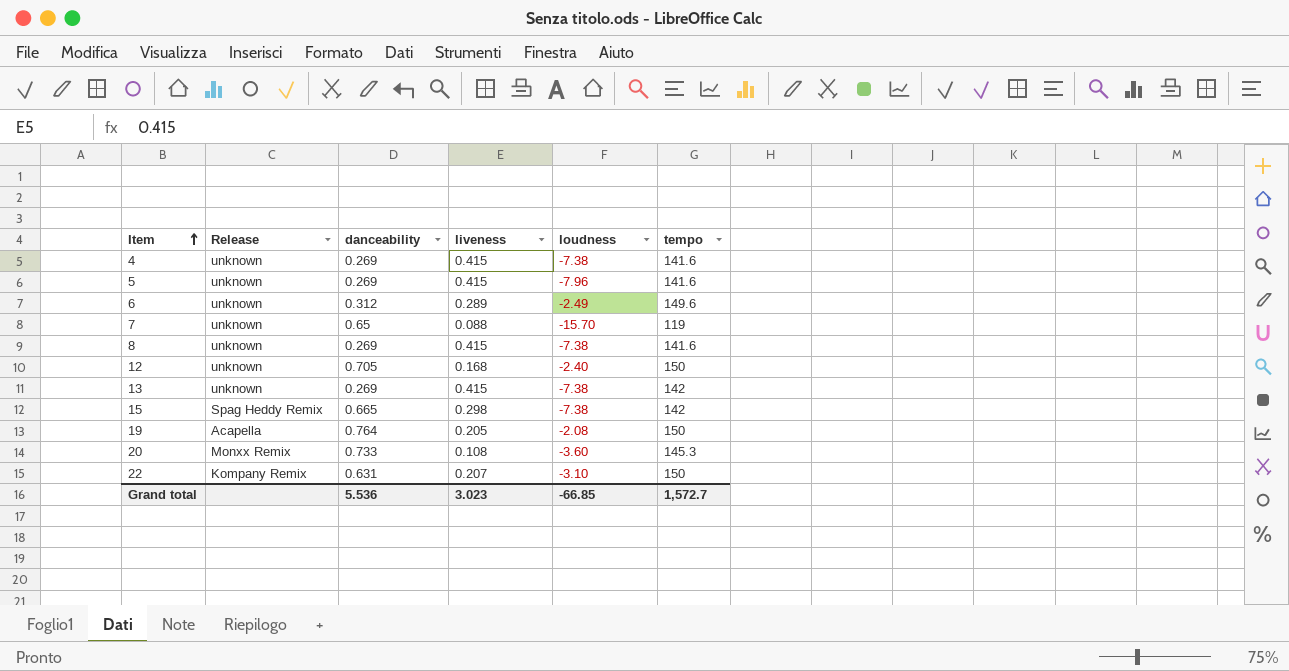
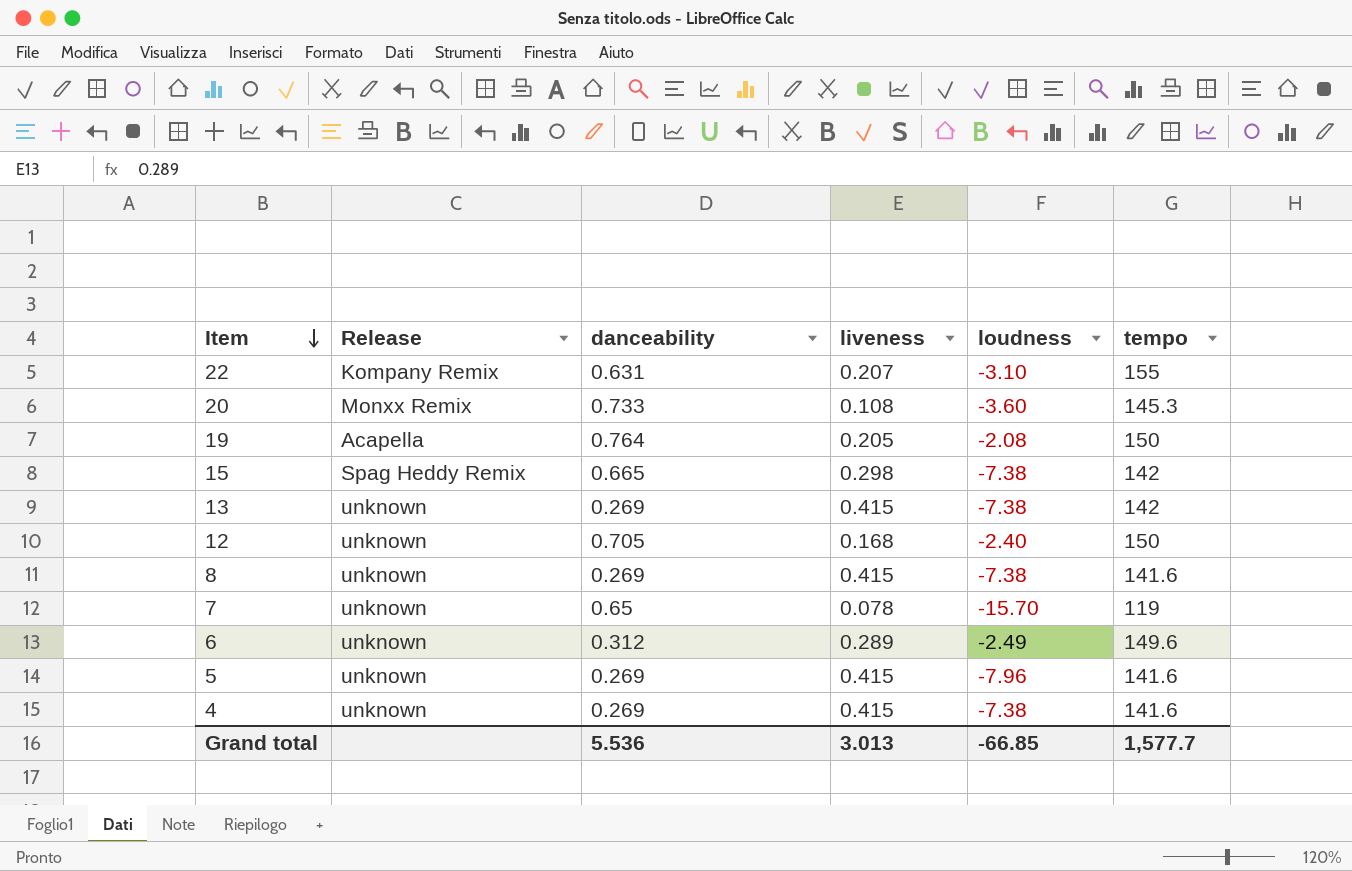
row order: Item ascending -> Item descending
22 | tempo: 150 -> 155
7 | liveness: 0.088 -> 0.078
Grand total | liveness: 3.023 -> 3.013
Grand total | tempo: 1,572.7 -> 1,577.7

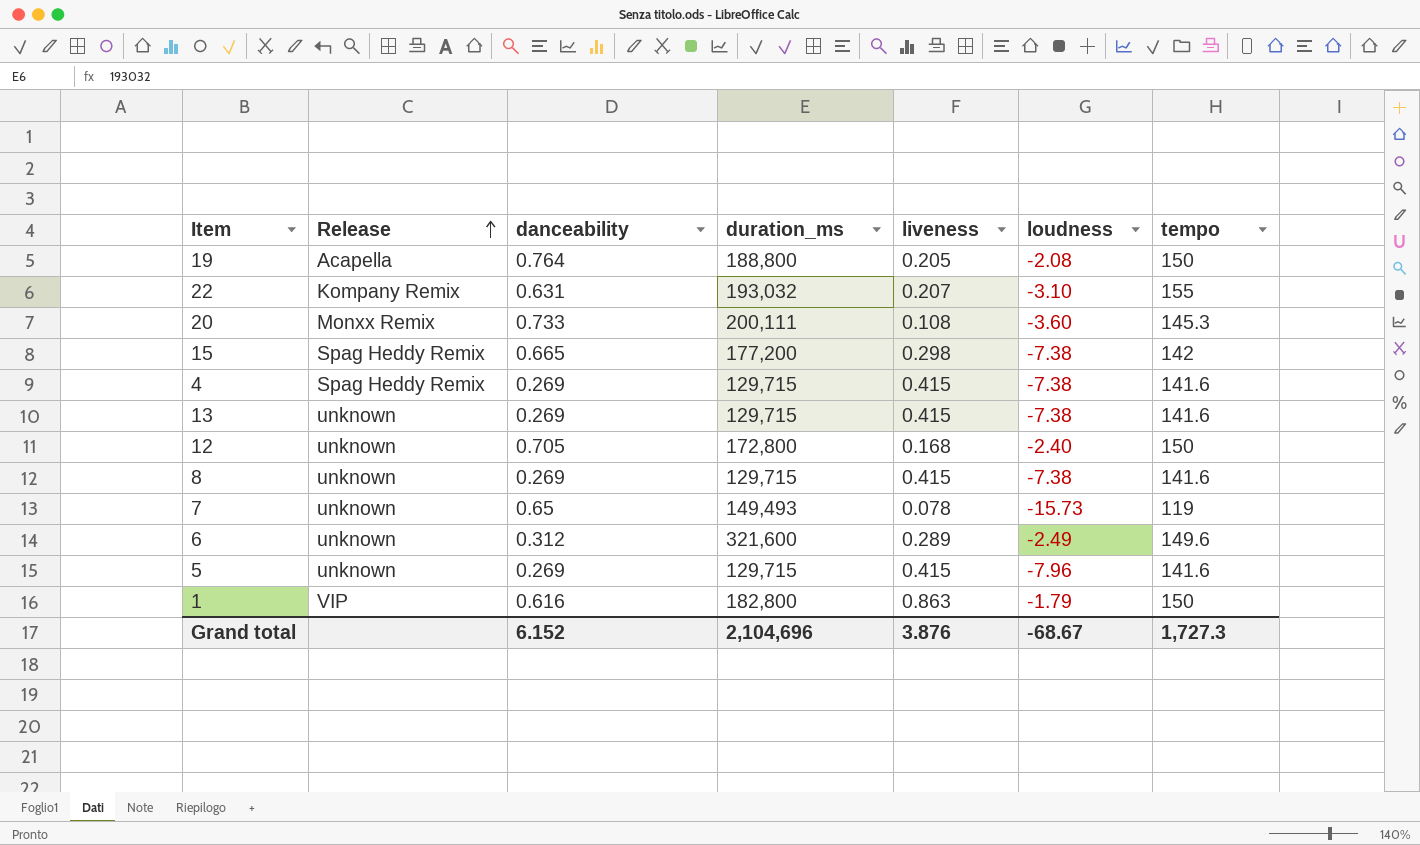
row order: Item descending -> Release ascending
column duration_ms | position: none -> 4
4 | Release: unknown -> Spag Heddy Remix
13 | tempo: 142 -> 141.6
7 | loudness: -15.70 -> -15.73
row 1: none -> VIP | 0.616 | 182,800 | 0.863 | -1.79 | 150
Grand total | danceability: 5.536 -> 6.152
Grand total | liveness: 3.013 -> 3.876
Grand total | loudness: -66.85 -> -68.67
Grand total | tempo: 1,577.7 -> 1,727.3

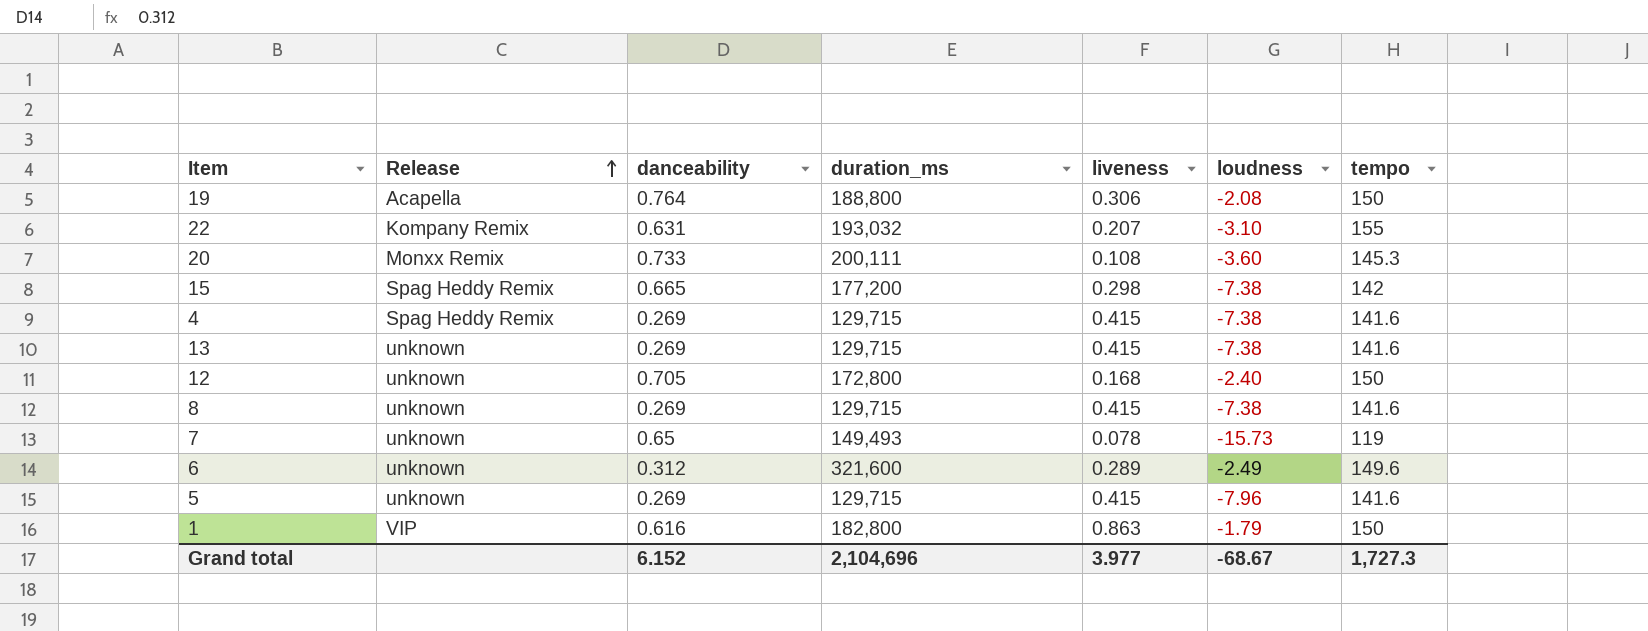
19 | liveness: 0.205 -> 0.306
Grand total | liveness: 3.876 -> 3.977

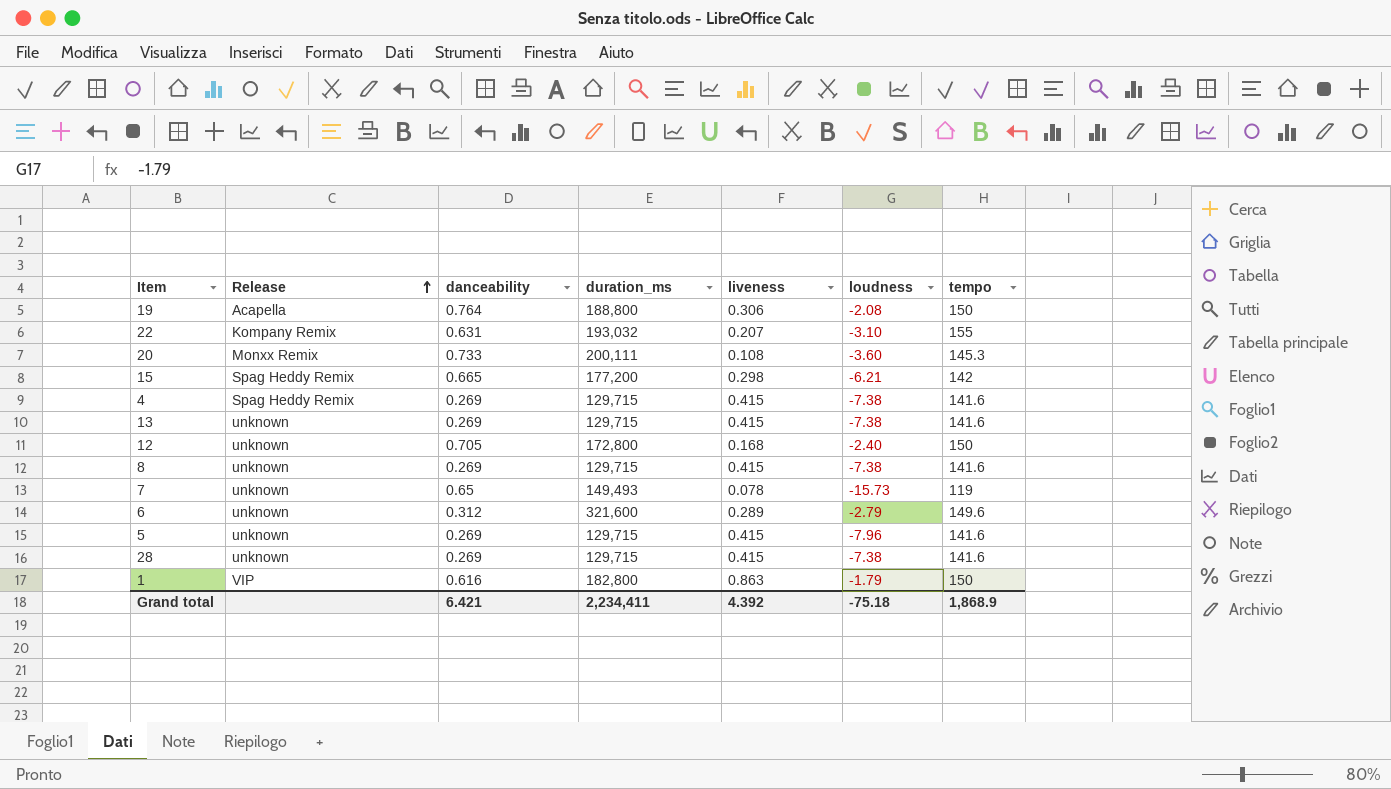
15 | loudness: -7.38 -> -6.21
6 | loudness: -2.49 -> -2.79
row 28: none -> unknown | 0.269 | 129,715 | 0.415 | -7.38 | 141.6
Grand total | danceability: 6.152 -> 6.421
Grand total | duration_ms: 2,104,696 -> 2,234,411
Grand total | liveness: 3.977 -> 4.392
Grand total | loudness: -68.67 -> -75.18
Grand total | tempo: 1,727.3 -> 1,868.9

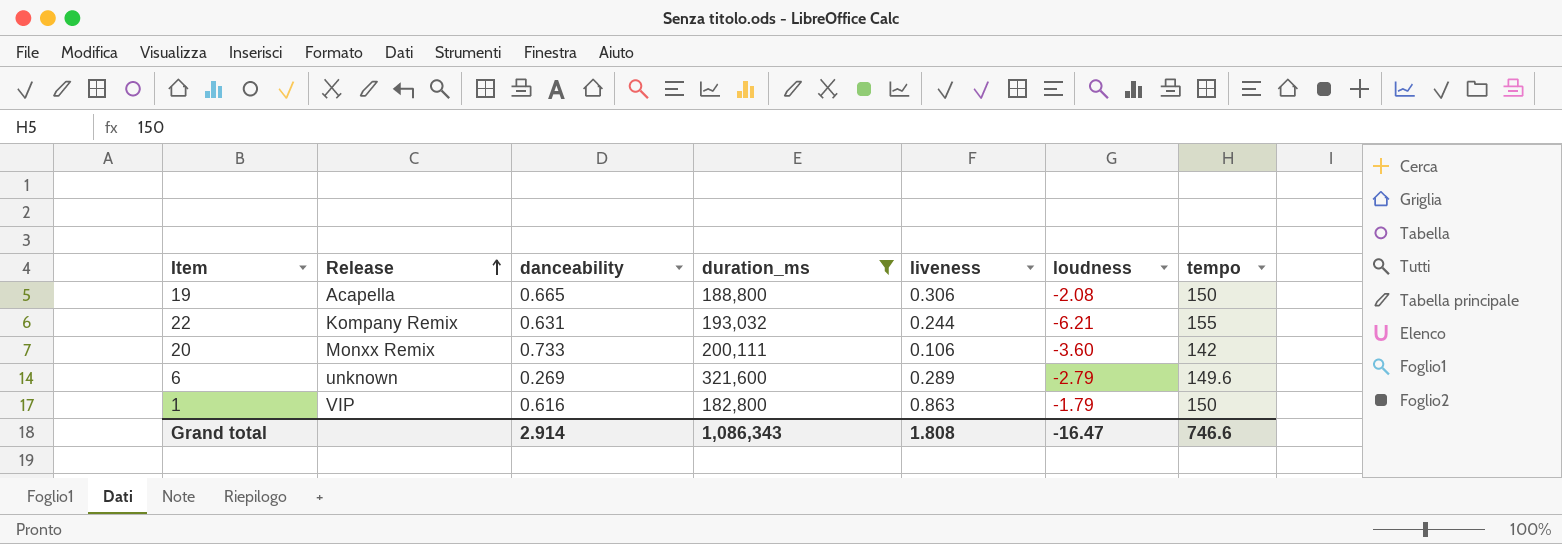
filter: none -> duration_ms >= 182,800
19 | danceability: 0.764 -> 0.665
22 | liveness: 0.207 -> 0.244
22 | loudness: -3.10 -> -6.21
20 | liveness: 0.108 -> 0.106
20 | tempo: 145.3 -> 142
6 | danceability: 0.312 -> 0.269
Grand total | danceability: 6.421 -> 2.914
Grand total | duration_ms: 2,234,411 -> 1,086,343
Grand total | liveness: 4.392 -> 1.808
Grand total | loudness: -75.18 -> -16.47
Grand total | tempo: 1,868.9 -> 746.6

